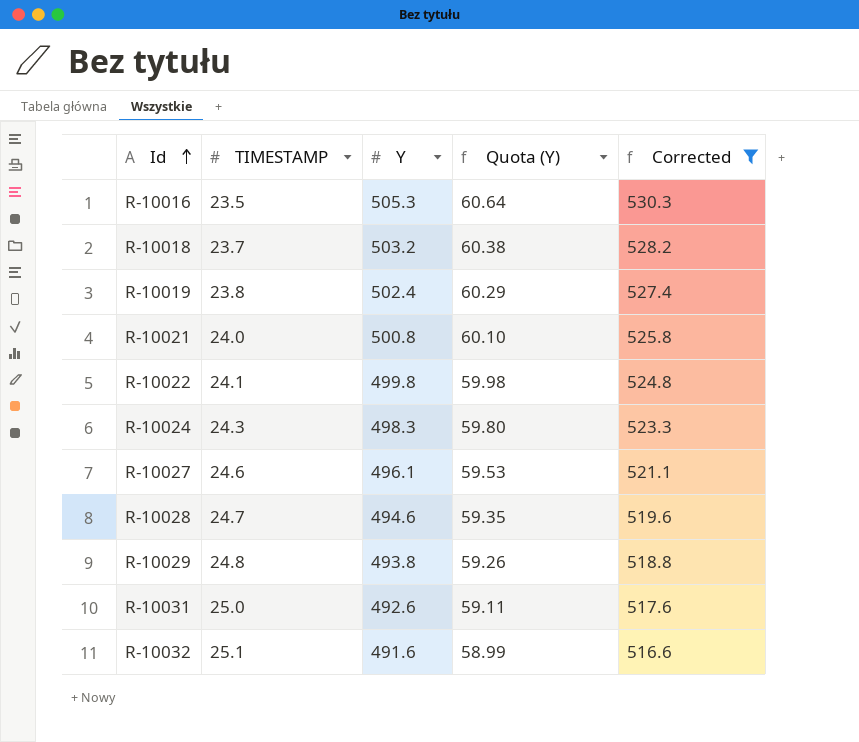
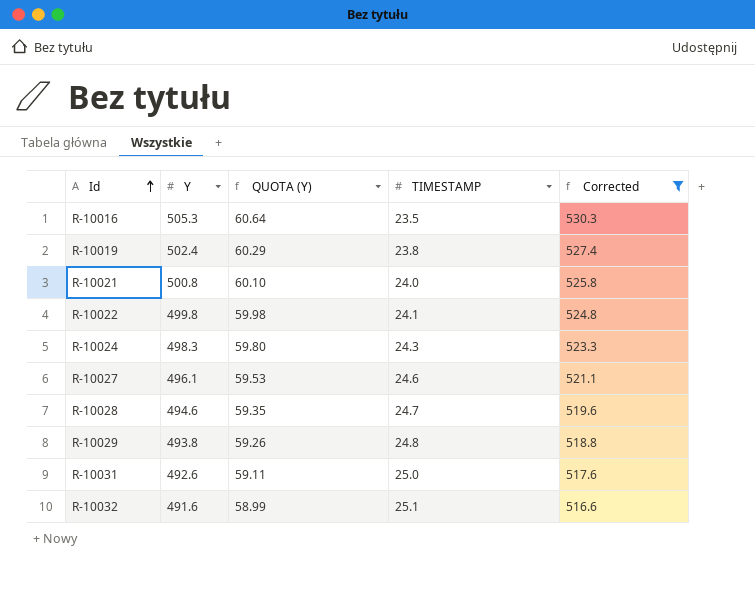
column name: Quota (Y) -> QUOTA (Y)
column TIMESTAMP | position: 2 -> 4
row R-10018: 23.7 | 503.2 | 60.38 | 528.2 -> none

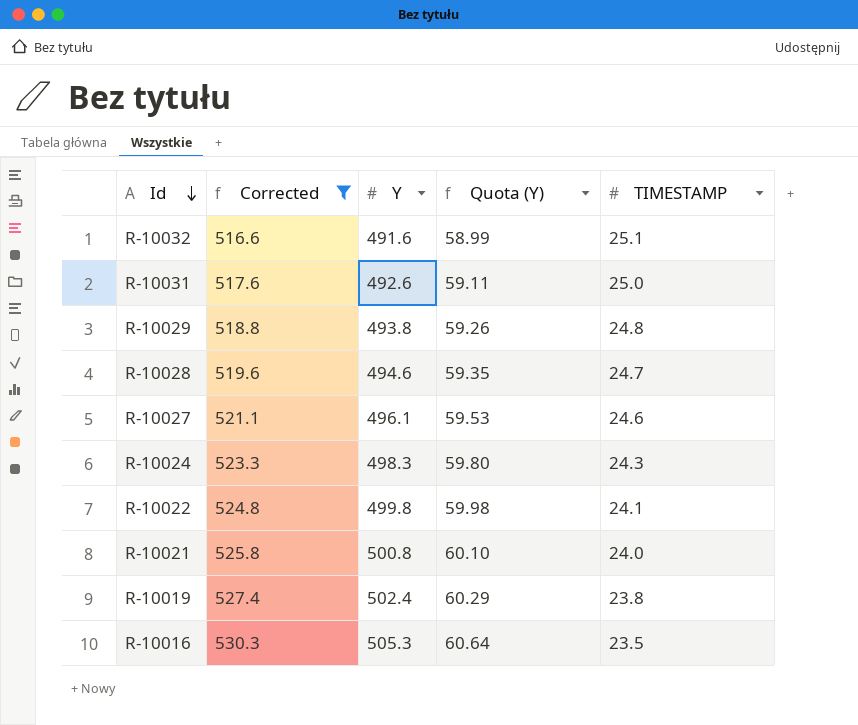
row order: Id ascending -> Id descending
column Corrected | position: 5 -> 2
column name: QUOTA (Y) -> Quota (Y)

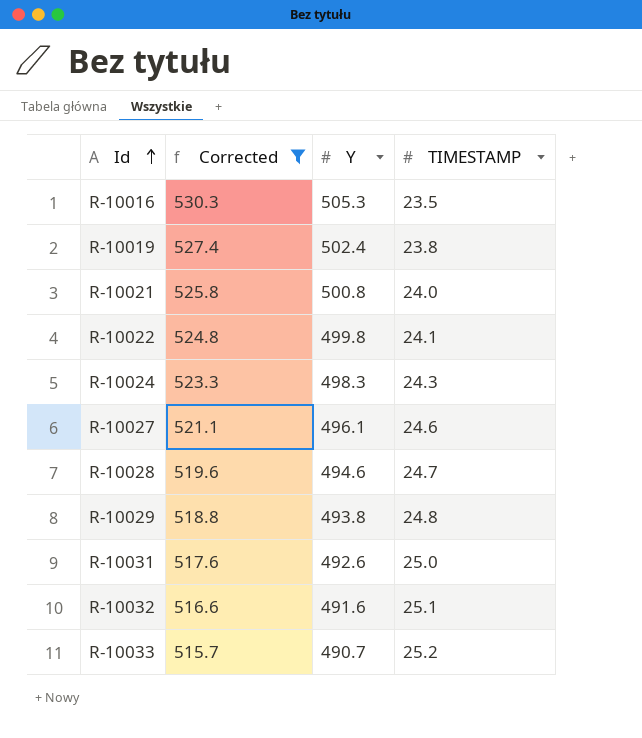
row order: Id descending -> Id ascending
column Quota (Y) | formula: [Y] * 0.12 -> none
row R-10033: none -> 515.7 | 490.7 | 25.2

